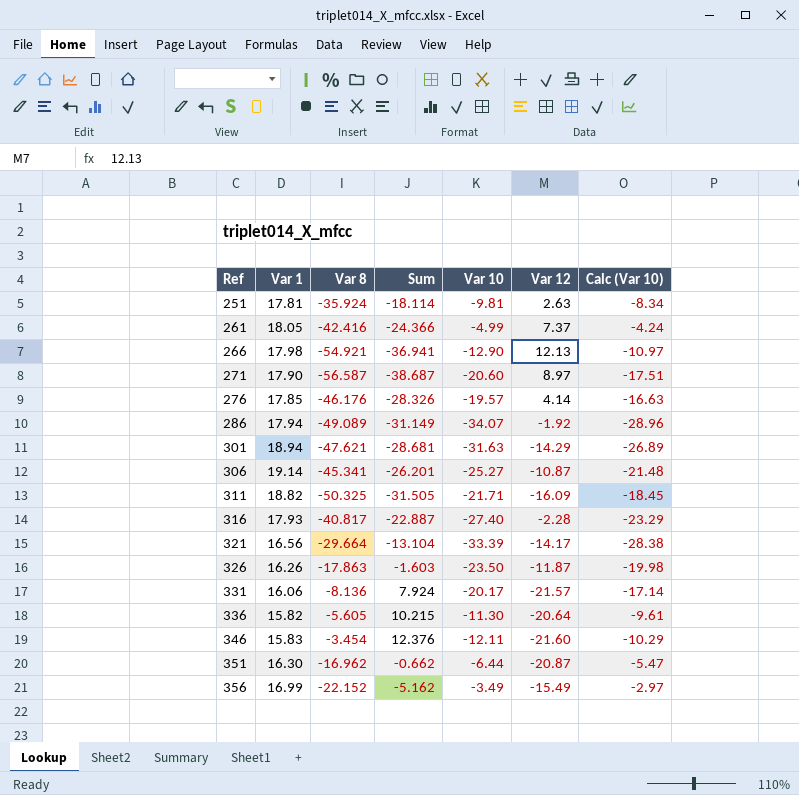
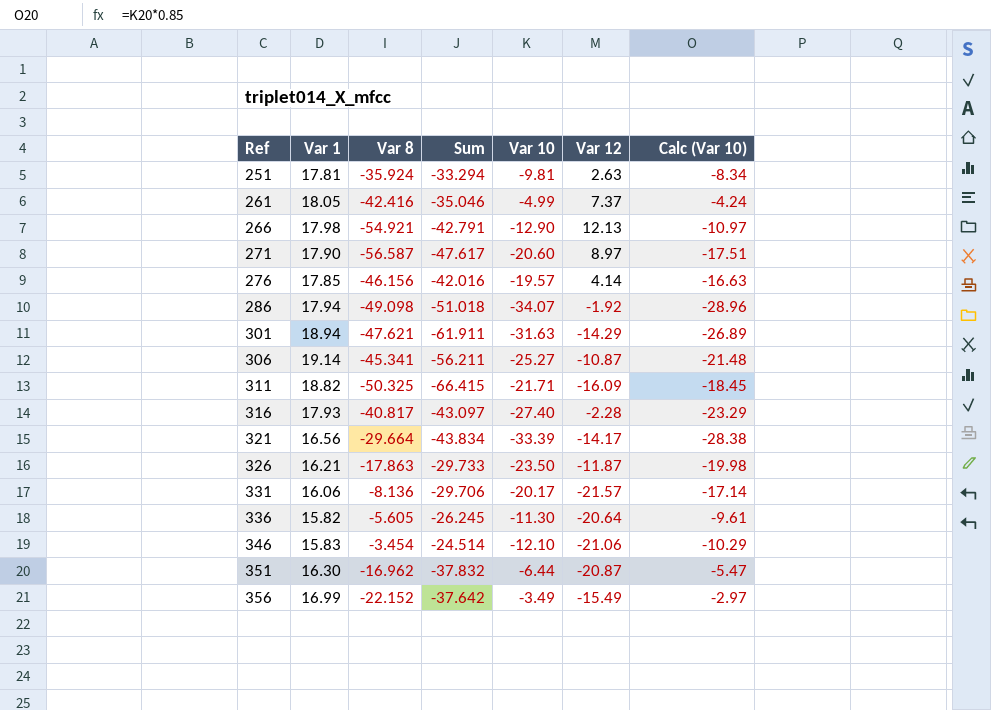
column Sum | formula: [Var 1] + [Var 8] -> [Var 8] + [Var 12]
276 | Var 8: -46.176 -> -46.156
286 | Var 8: -49.089 -> -49.098
326 | Var 1: 16.26 -> 16.21
346 | Var 10: -12.11 -> -12.10
346 | Var 12: -21.60 -> -21.06

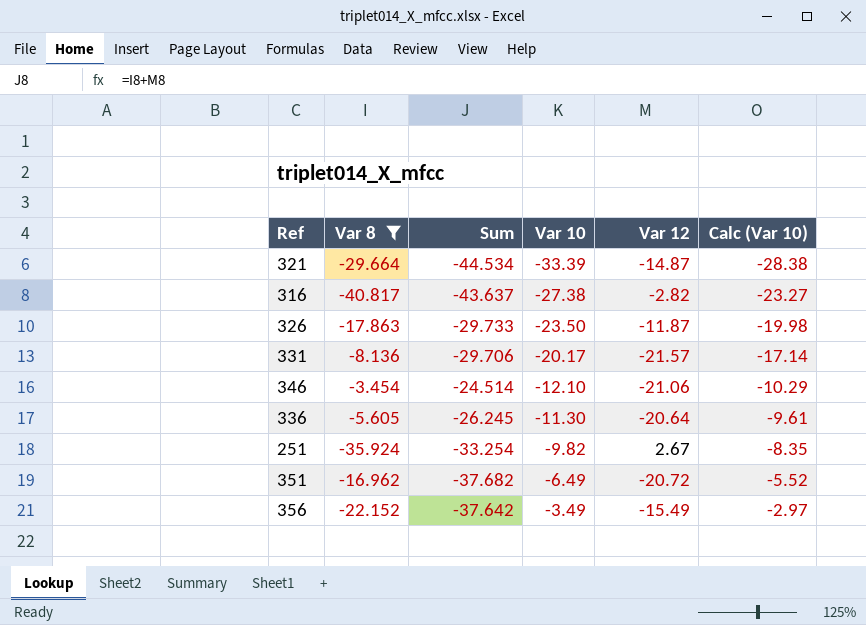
filter: none -> Var 8 >= -40.817
row order: Ref ascending -> Var 10 ascending
column Var 1 | position: 2 -> none
321 | Sum: -43.834 -> -44.534
321 | Var 12: -14.17 -> -14.87
316 | Sum: -43.097 -> -43.637
316 | Var 10: -27.40 -> -27.38
316 | Var 12: -2.28 -> -2.82
316 | Calc (Var 10): -23.29 -> -23.27
251 | Sum: -33.294 -> -33.254
251 | Var 10: -9.81 -> -9.82
251 | Var 12: 2.63 -> 2.67
251 | Calc (Var 10): -8.34 -> -8.35
351 | Sum: -37.832 -> -37.682
351 | Var 10: -6.44 -> -6.49
351 | Var 12: -20.87 -> -20.72
351 | Calc (Var 10): -5.47 -> -5.52

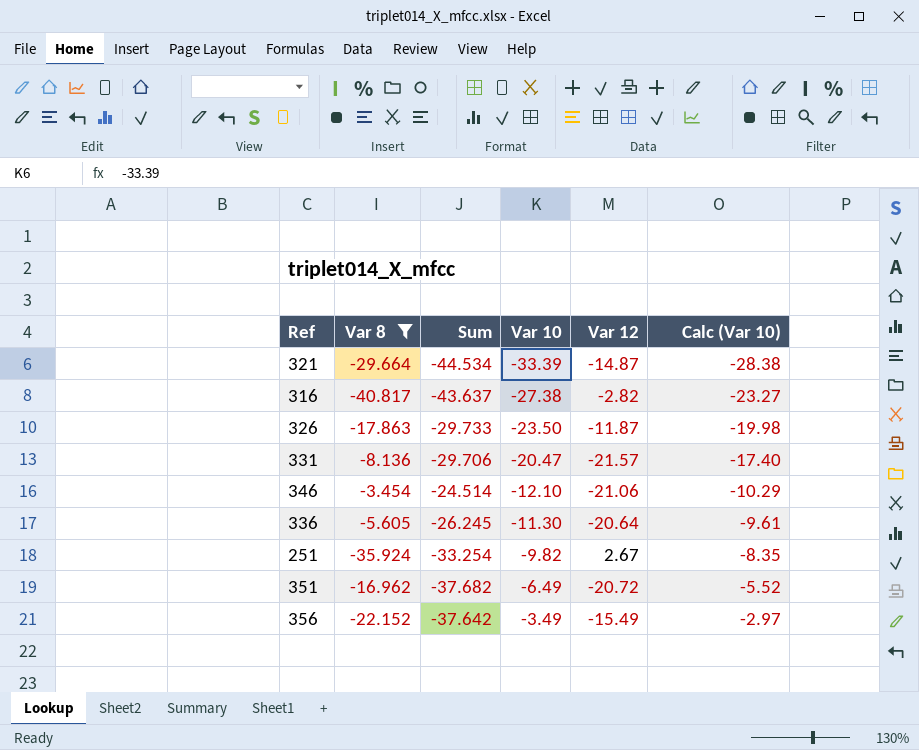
331 | Var 10: -20.17 -> -20.47
331 | Calc (Var 10): -17.14 -> -17.40

